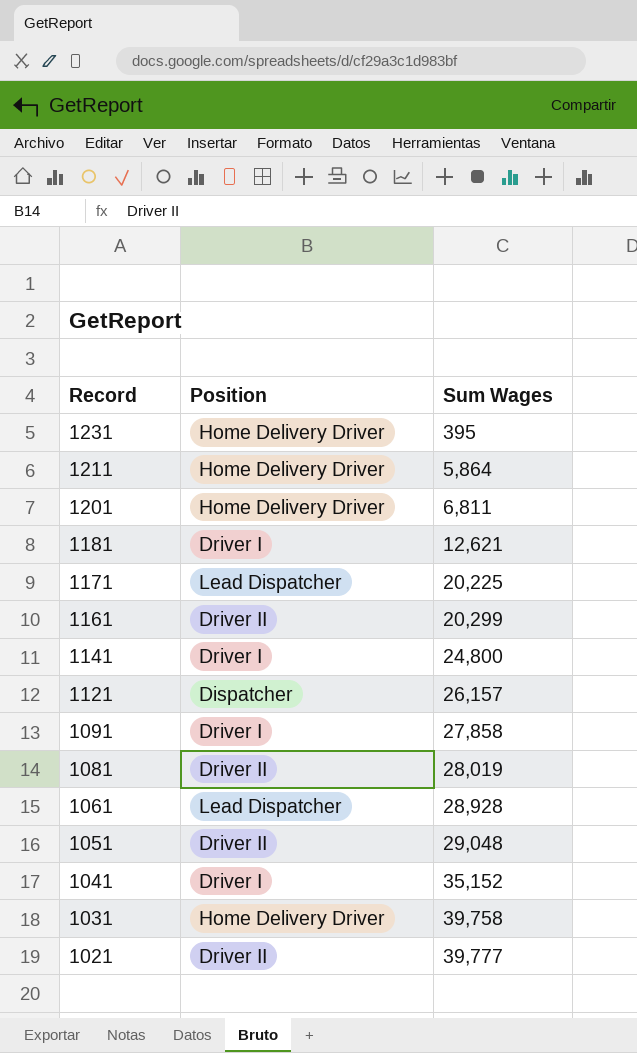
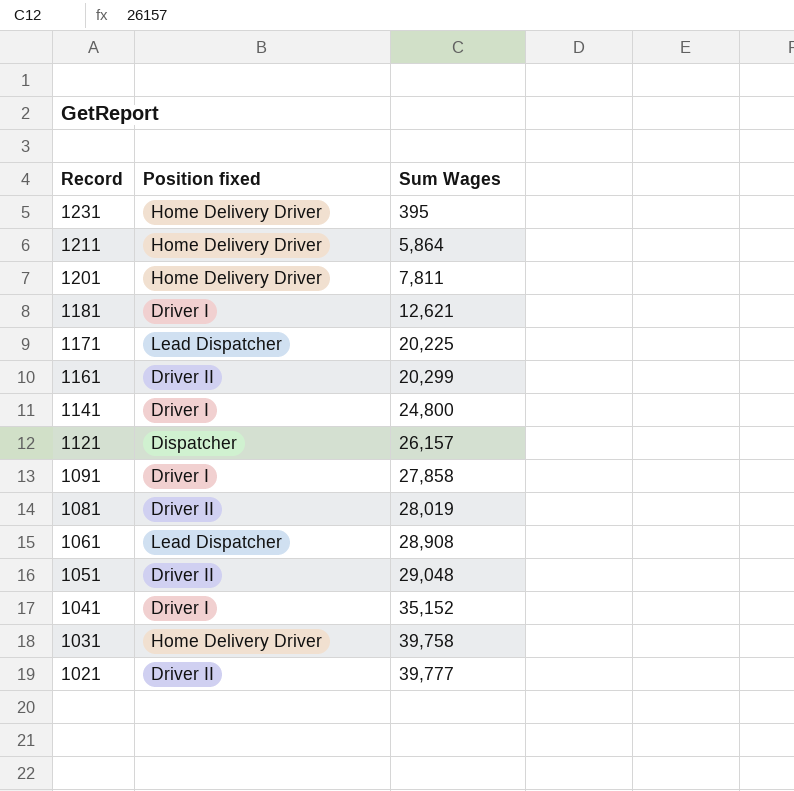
column name: Position -> Position fixed
1201 | Sum Wages: 6,811 -> 7,811
1061 | Sum Wages: 28,928 -> 28,908

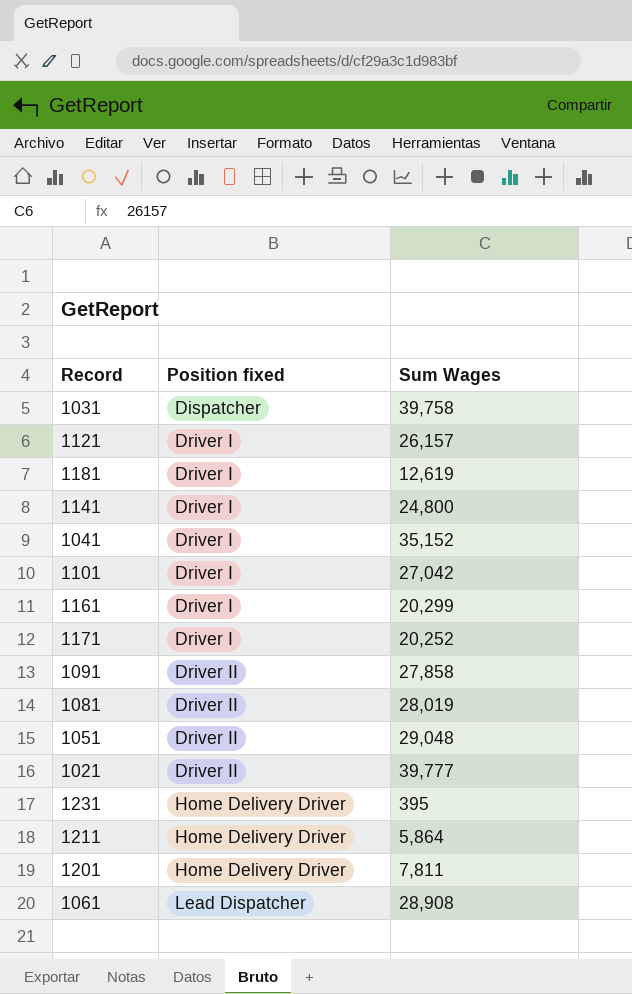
row order: Record descending -> Position fixed ascending
1031 | Position fixed: Home Delivery Driver -> Dispatcher
1121 | Position fixed: Dispatcher -> Driver I
1181 | Sum Wages: 12,621 -> 12,619
row 1101: none -> Driver I | 27,042
1161 | Position fixed: Driver II -> Driver I
1171 | Position fixed: Lead Dispatcher -> Driver I
1171 | Sum Wages: 20,225 -> 20,252
1091 | Position fixed: Driver I -> Driver II

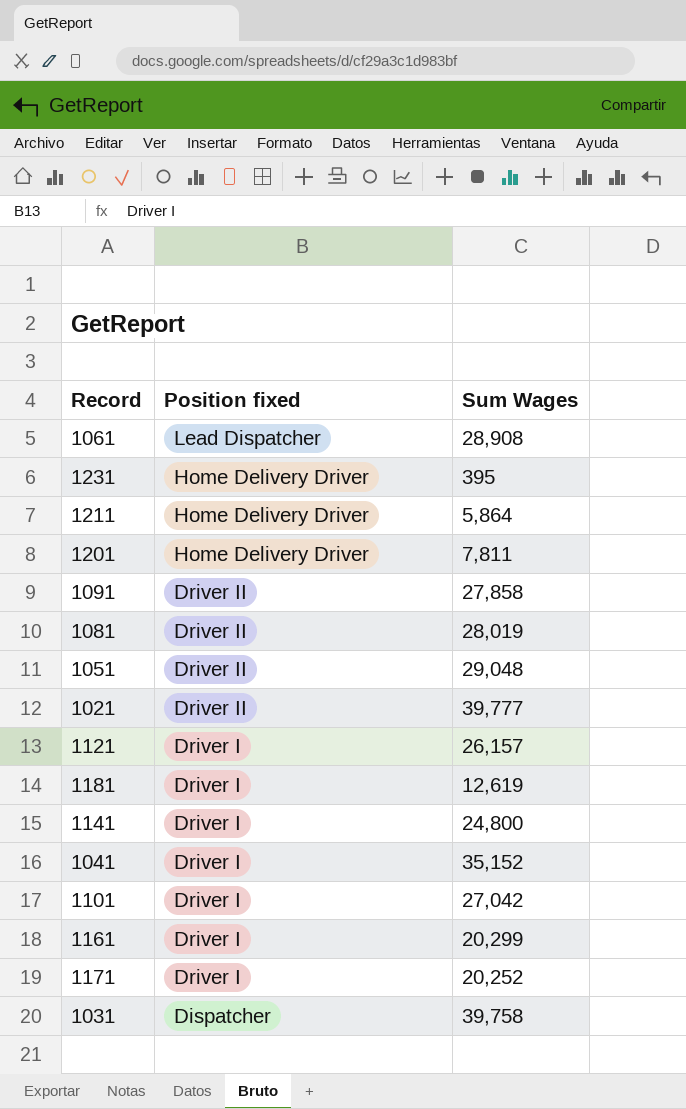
row order: Position fixed ascending -> Position fixed descending

